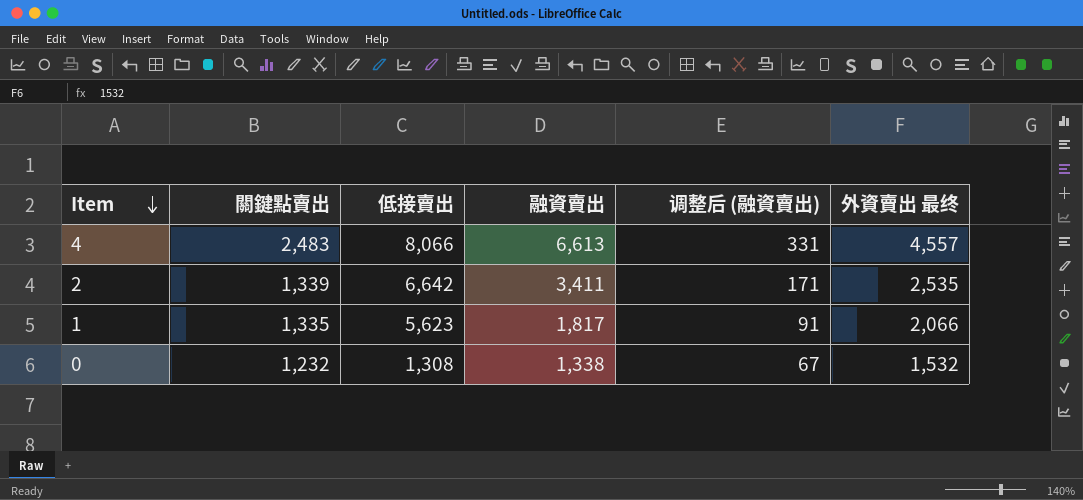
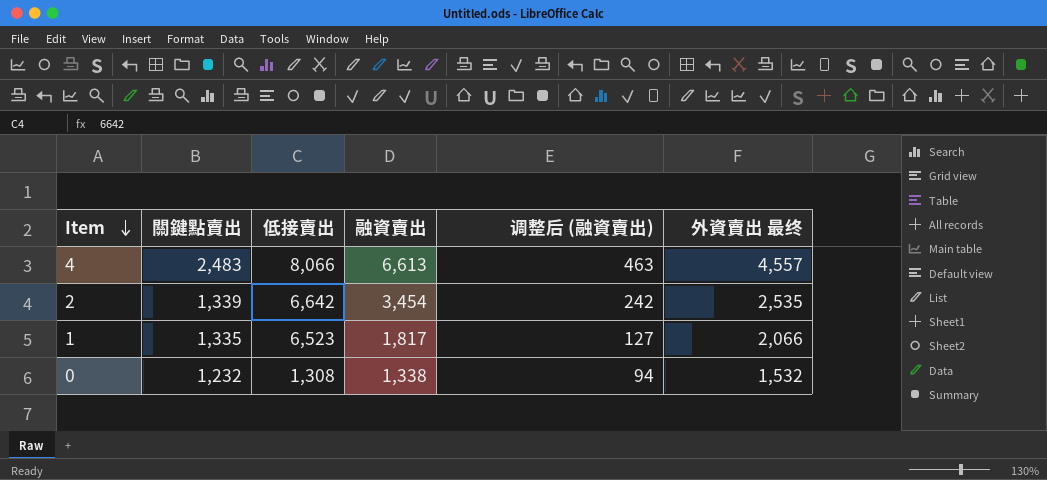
column 调整后 (融資賣出) | formula: [融資賣出] * 0.05 -> [融資賣出] * 0.07
2 | 融資賣出: 3,411 -> 3,454
1 | 低接賣出: 5,623 -> 6,523

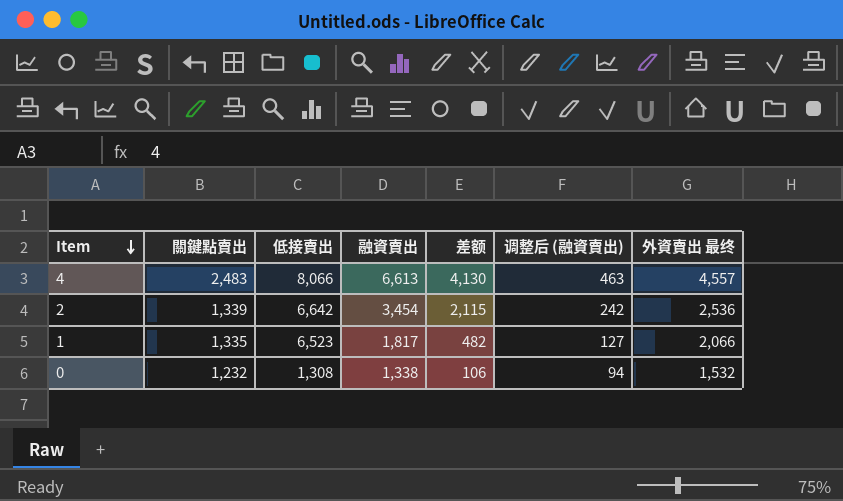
column 差额 | formula: none -> [融資賣出] - [關鍵點賣出]
2 | 外資賣出 最终: 2,535 -> 2,536

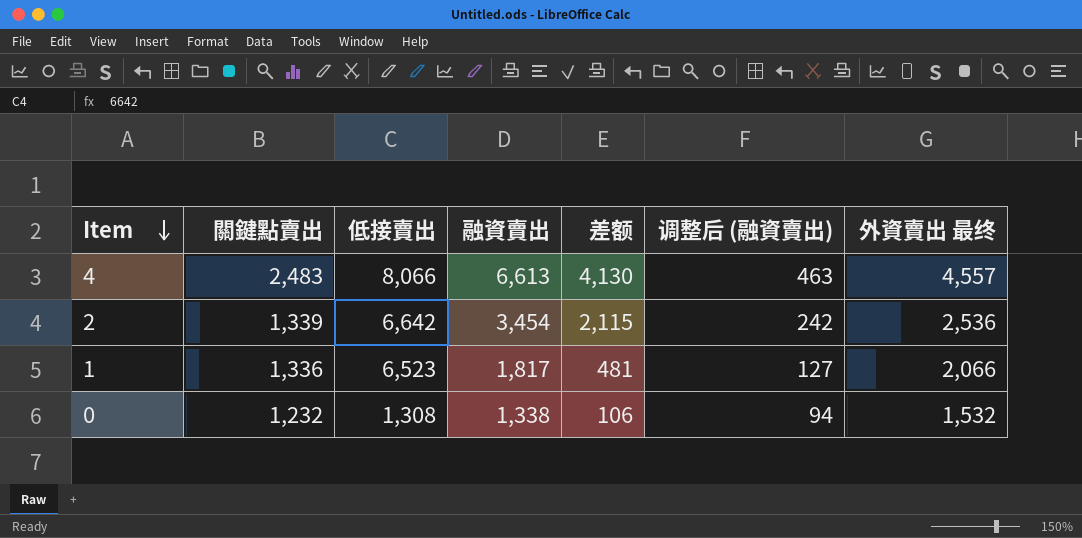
1 | 關鍵點賣出: 1,335 -> 1,336
1 | 差额: 482 -> 481

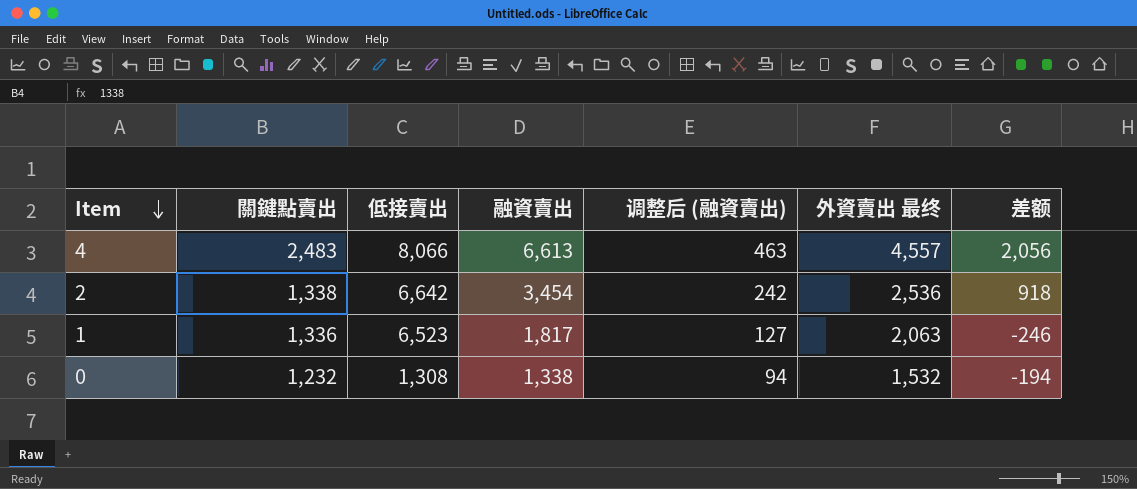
column 差额 | formula: [融資賣出] - [關鍵點賣出] -> [融資賣出] - [外資賣出 最终]
column 差额 | position: 5 -> 7
2 | 關鍵點賣出: 1,339 -> 1,338
1 | 外資賣出 最终: 2,066 -> 2,063

